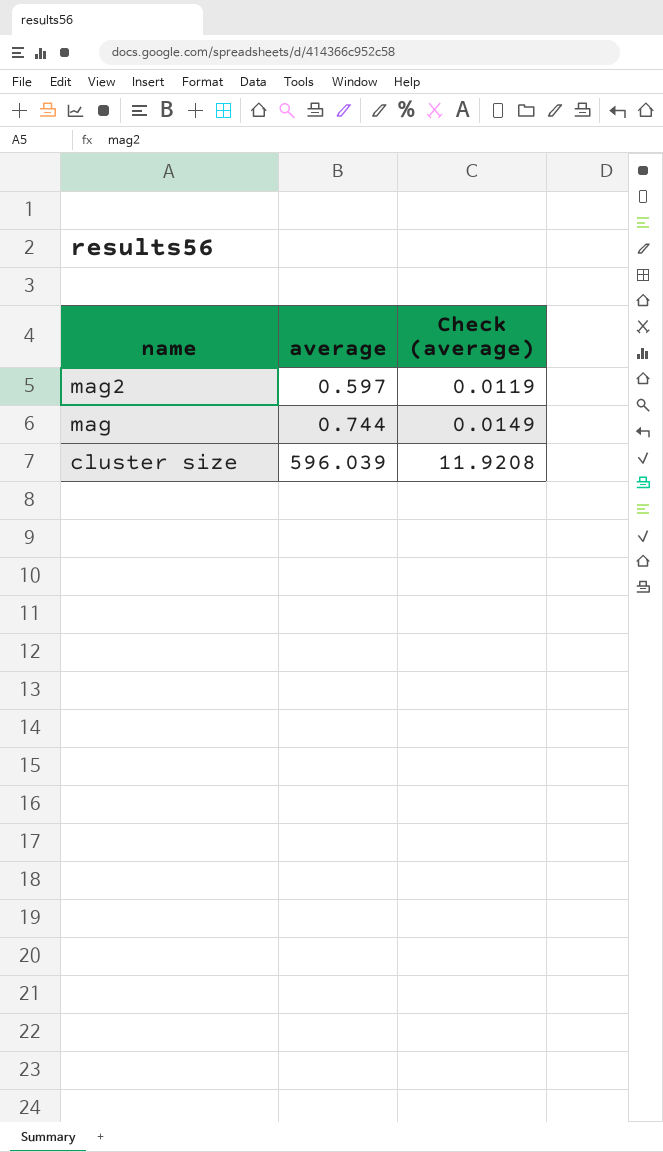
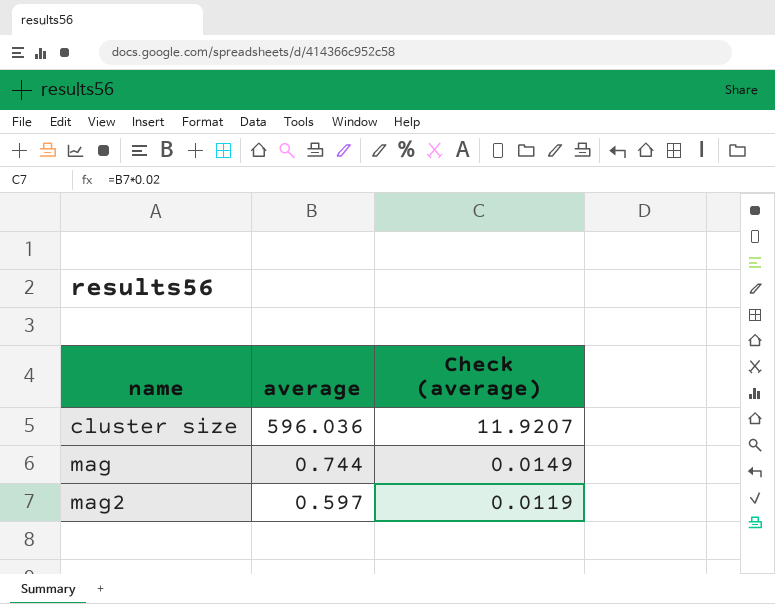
row order: name descending -> name ascending
cluster size | average: 596.039 -> 596.036
cluster size | Check (average): 11.9208 -> 11.9207

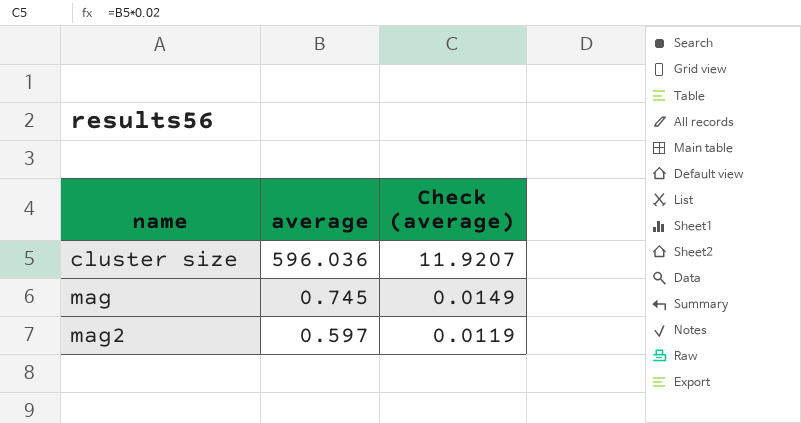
mag | average: 0.744 -> 0.745

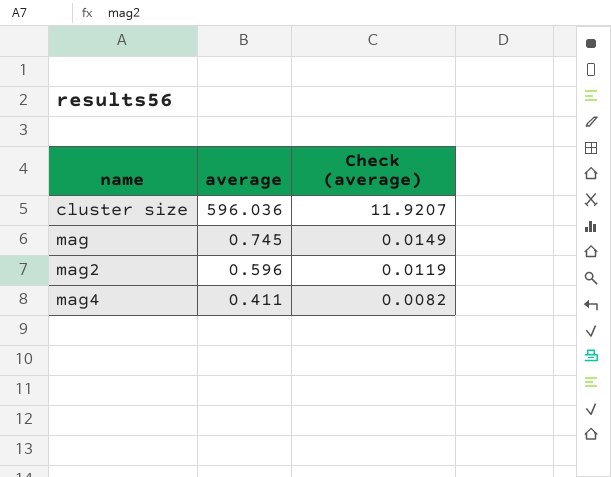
mag2 | average: 0.597 -> 0.596
row mag4: none -> 0.411 | 0.0082

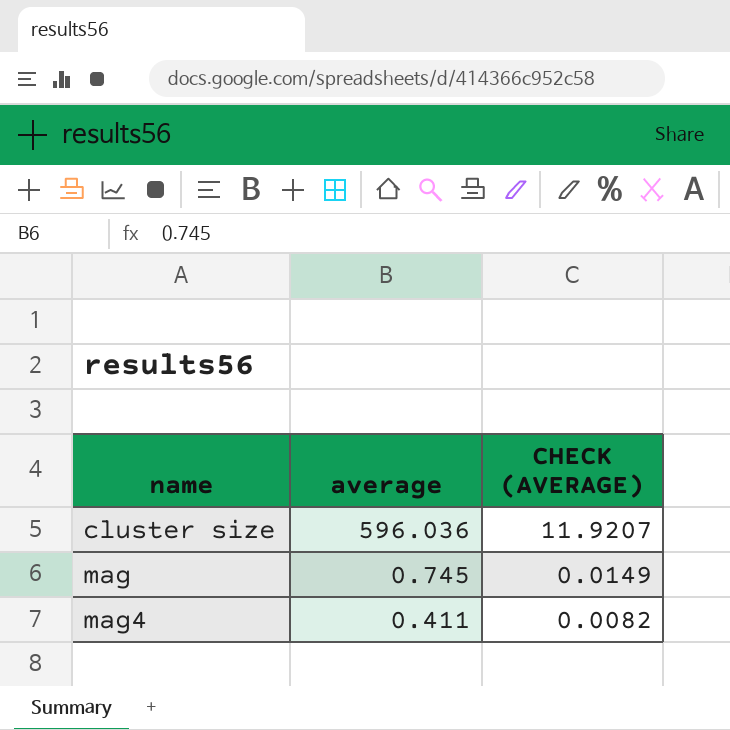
column name: Check (average) -> CHECK (AVERAGE)
row mag2: 0.596 | 0.0119 -> none

